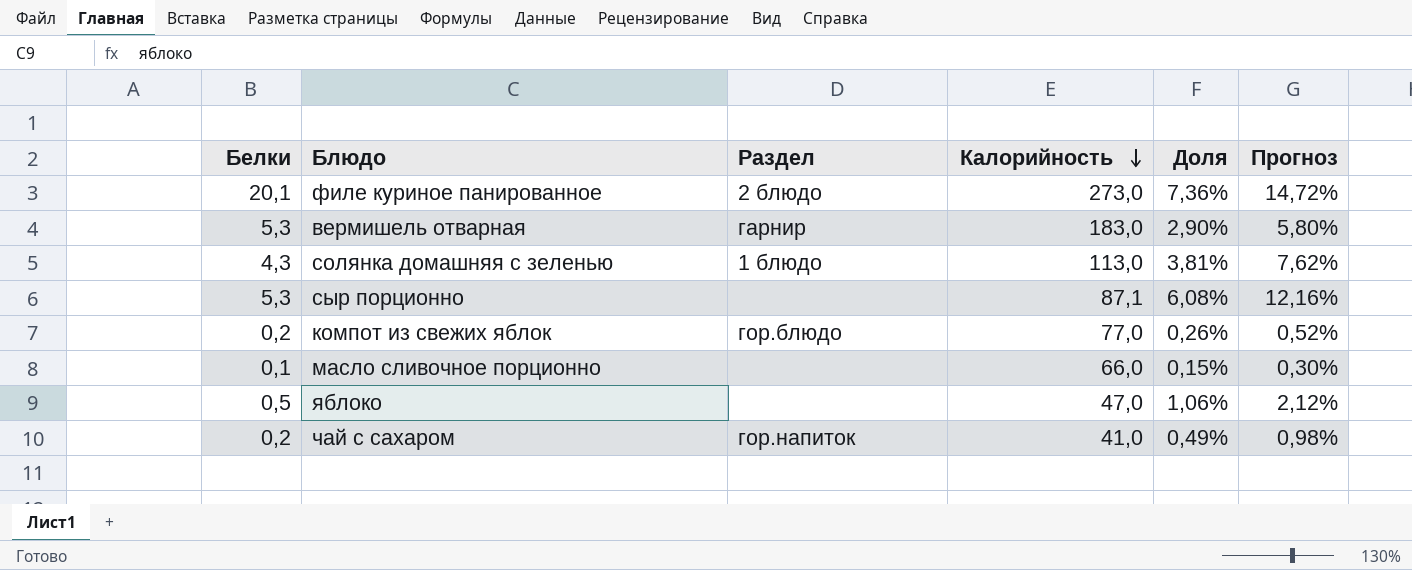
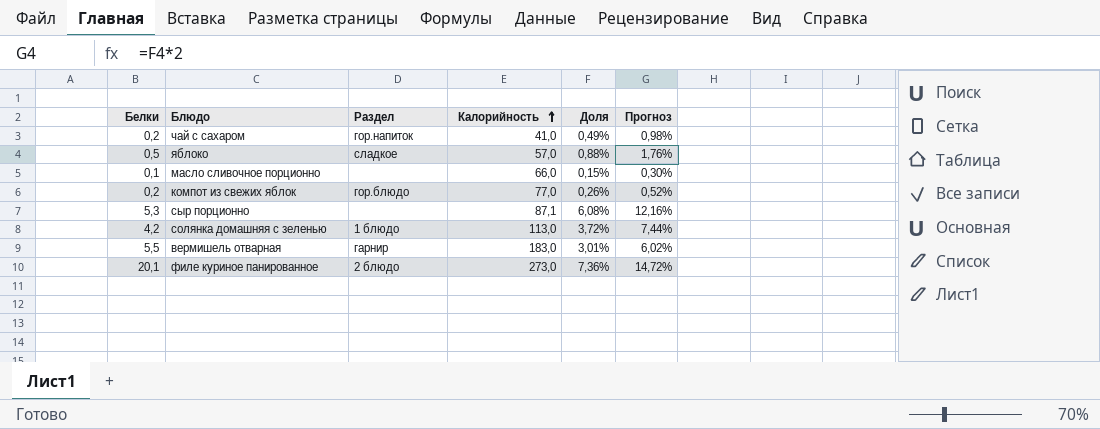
row order: Калорийность descending -> Калорийность ascending
яблоко | Раздел: none -> сладкое
яблоко | Калорийность: 47,0 -> 57,0
яблоко | Доля: 1,06% -> 0,88%
яблоко | Прогноз: 2,12% -> 1,76%
солянка домашняя с зеленью | Белки: 4,3 -> 4,2
солянка домашняя с зеленью | Доля: 3,81% -> 3,72%
солянка домашняя с зеленью | Прогноз: 7,62% -> 7,44%
вермишель отварная | Белки: 5,3 -> 5,5
вермишель отварная | Доля: 2,90% -> 3,01%
вермишель отварная | Прогноз: 5,80% -> 6,02%

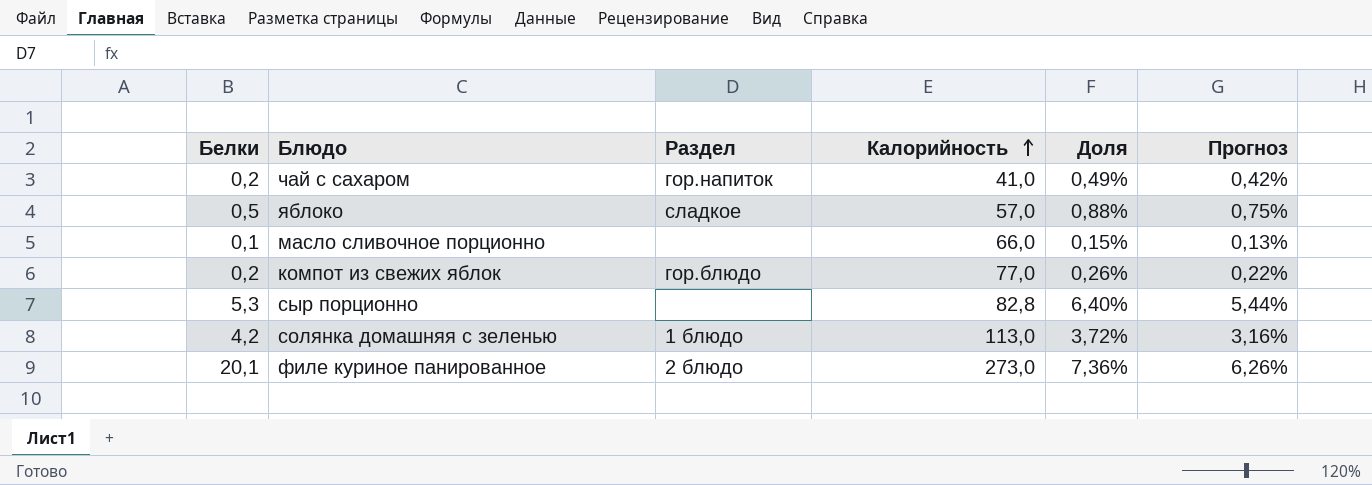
column Прогноз | formula: [Доля] * 2 -> [Доля] * 0,85
row вермишель отварная: 5,5 | гарнир | 183,0 | 3,01% | 6,02% -> none
сыр порционно | Калорийность: 87,1 -> 82,8
сыр порционно | Доля: 6,08% -> 6,40%

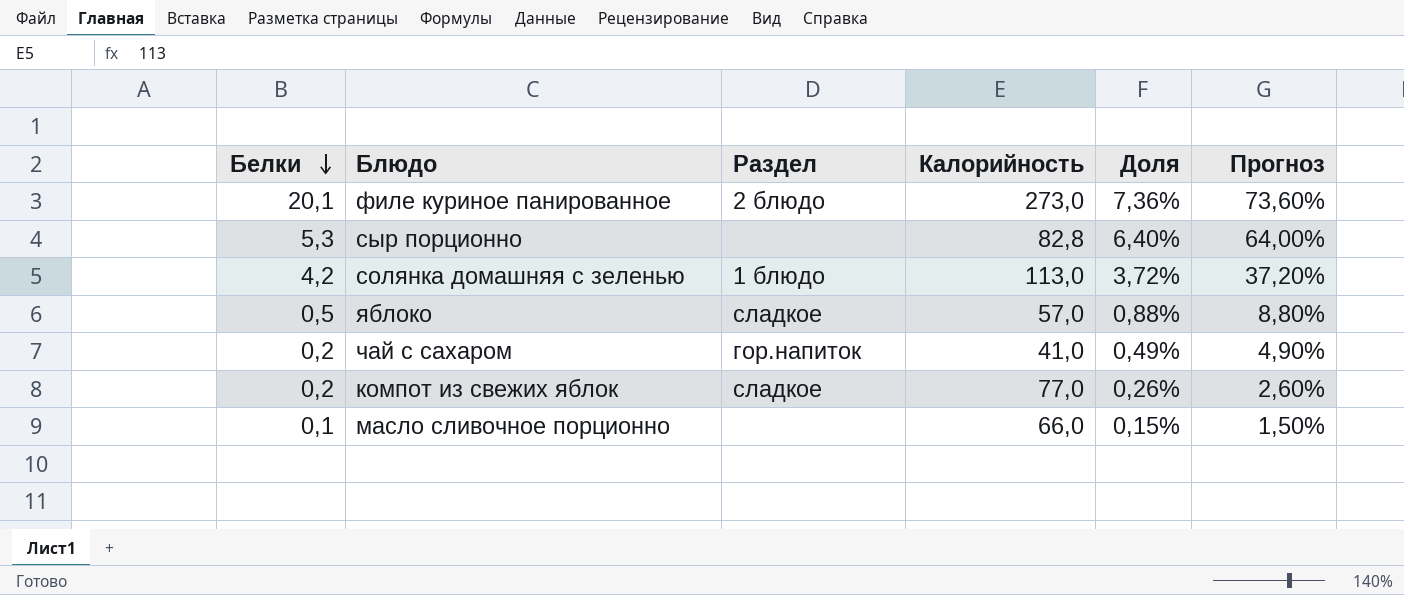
row order: Калорийность ascending -> Белки descending
column Прогноз | formula: [Доля] * 0,85 -> [Доля] * 10
компот из свежих яблок | Раздел: гор.блюдо -> сладкое

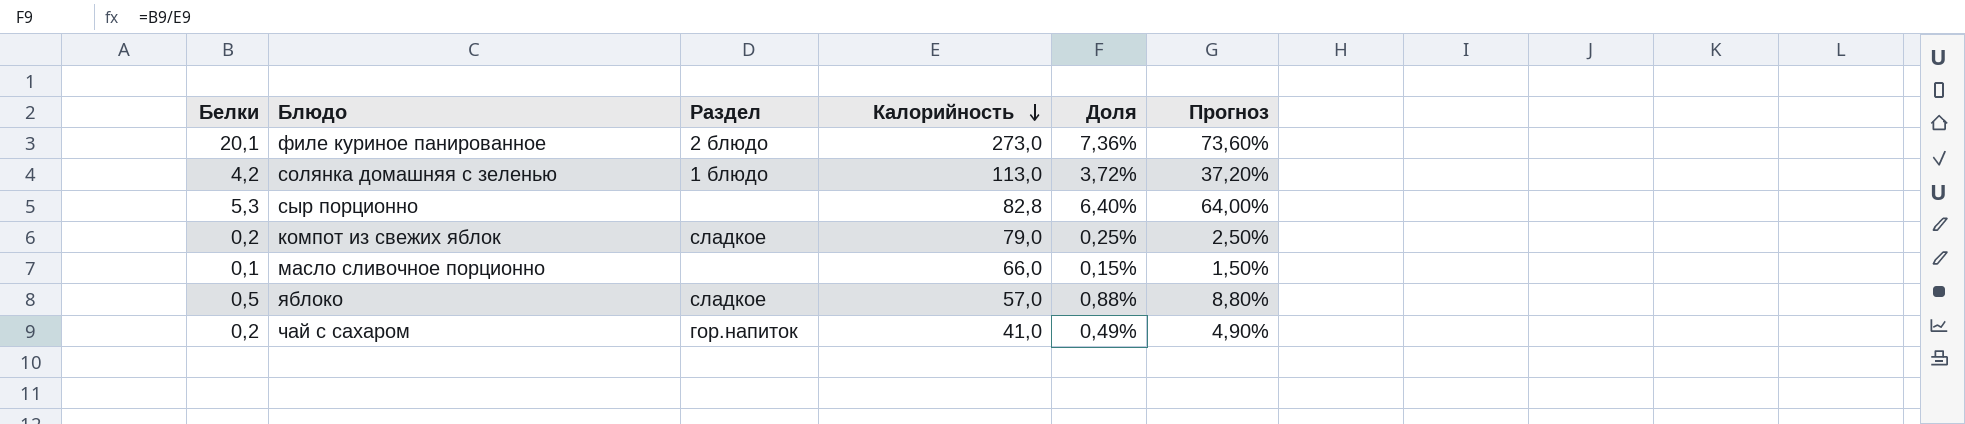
row order: Белки descending -> Калорийность descending
компот из свежих яблок | Калорийность: 77,0 -> 79,0
компот из свежих яблок | Доля: 0,26% -> 0,25%
компот из свежих яблок | Прогноз: 2,60% -> 2,50%

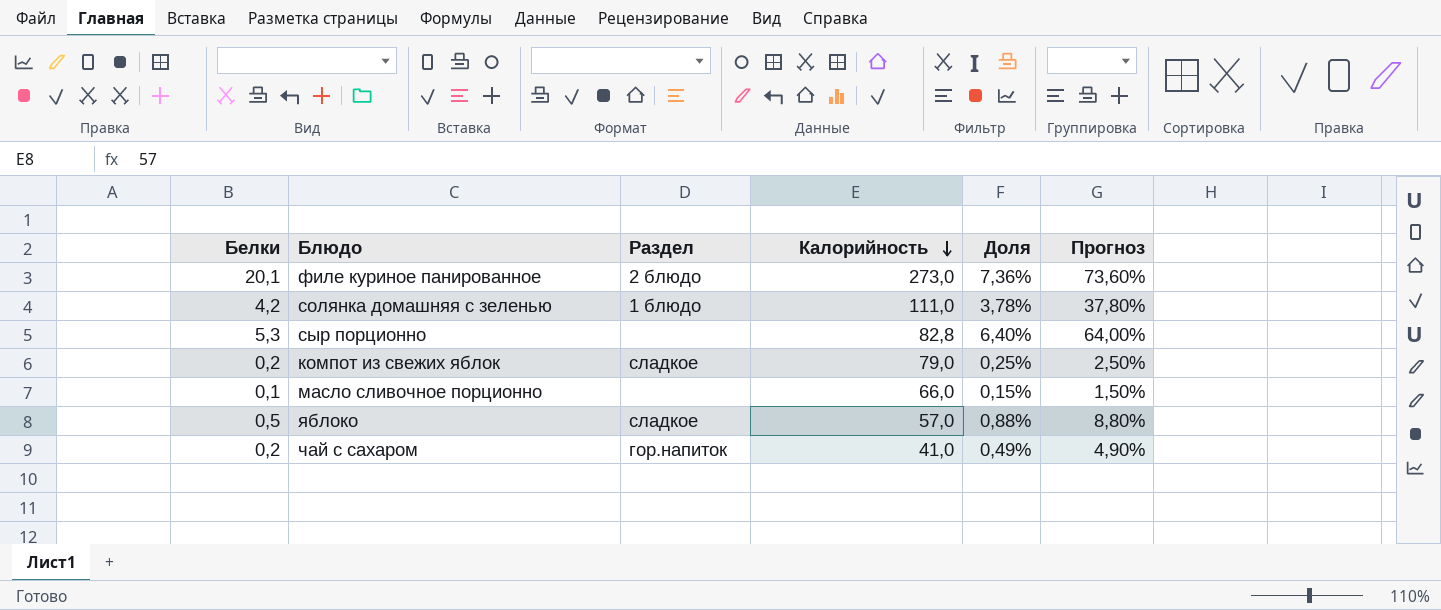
солянка домашняя с зеленью | Калорийность: 113,0 -> 111,0
солянка домашняя с зеленью | Доля: 3,72% -> 3,78%
солянка домашняя с зеленью | Прогноз: 37,20% -> 37,80%

